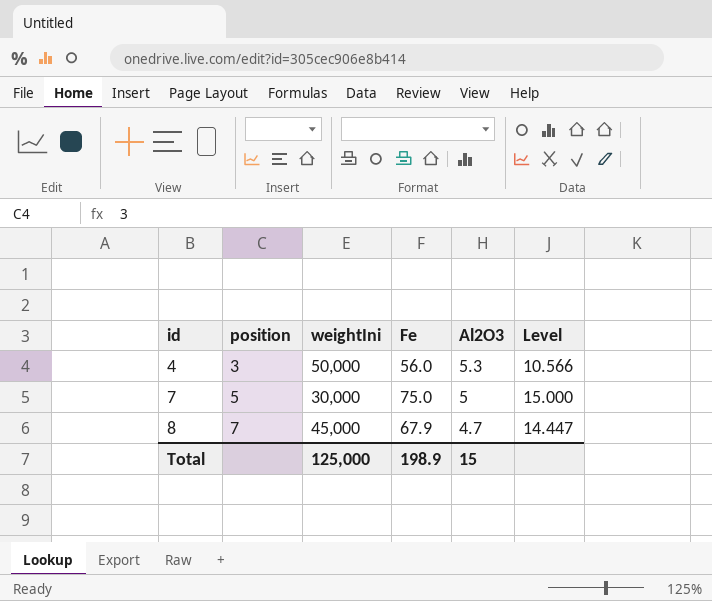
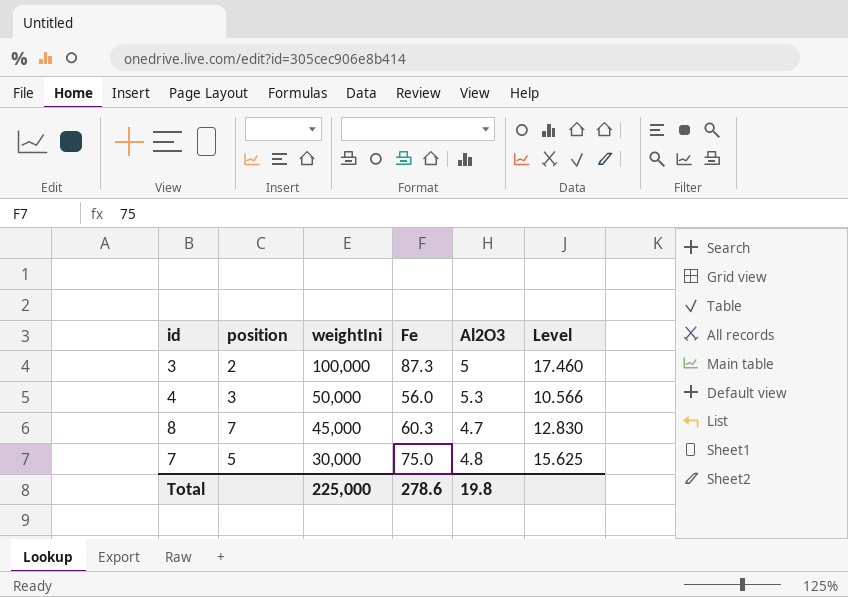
row order: id ascending -> weightIni descending
row 3: none -> 2 | 100,000 | 87.3 | 5 | 17.460
8 | Fe: 67.9 -> 60.3
8 | Level: 14.447 -> 12.830
7 | Al2O3: 5 -> 4.8
7 | Level: 15.000 -> 15.625
Total | weightIni: 125,000 -> 225,000
Total | Fe: 198.9 -> 278.6
Total | Al2O3: 15 -> 19.8

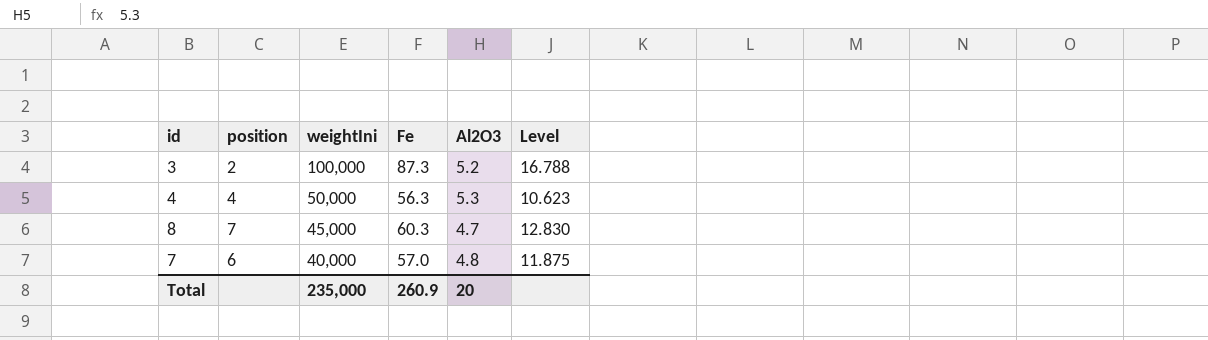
3 | Al2O3: 5 -> 5.2
3 | Level: 17.460 -> 16.788
4 | position: 3 -> 4
4 | Fe: 56.0 -> 56.3
4 | Level: 10.566 -> 10.623
7 | position: 5 -> 6
7 | weightIni: 30,000 -> 40,000
7 | Fe: 75.0 -> 57.0
7 | Level: 15.625 -> 11.875
Total | weightIni: 225,000 -> 235,000
Total | Fe: 278.6 -> 260.9
Total | Al2O3: 19.8 -> 20

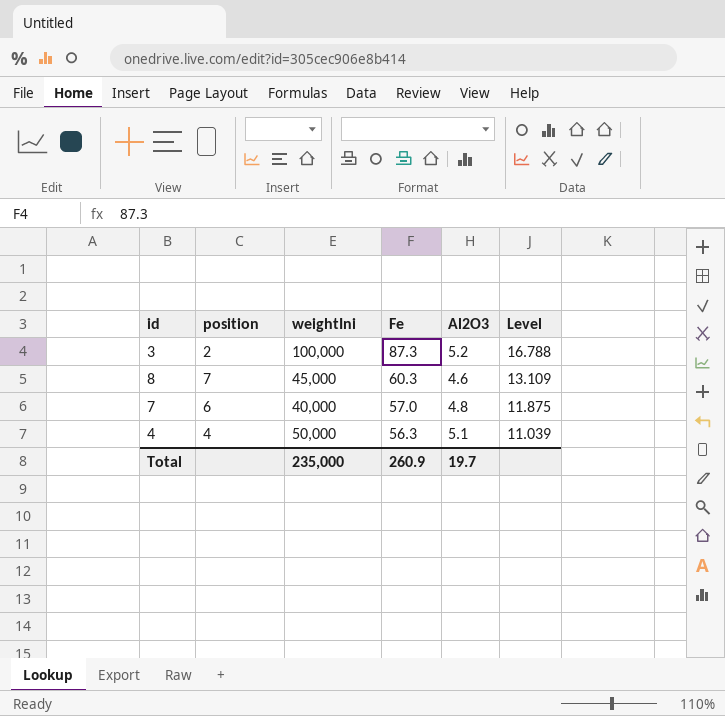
row order: weightIni descending -> Fe descending
8 | Al2O3: 4.7 -> 4.6
8 | Level: 12.830 -> 13.109
4 | Al2O3: 5.3 -> 5.1
4 | Level: 10.623 -> 11.039
Total | Al2O3: 20 -> 19.7

